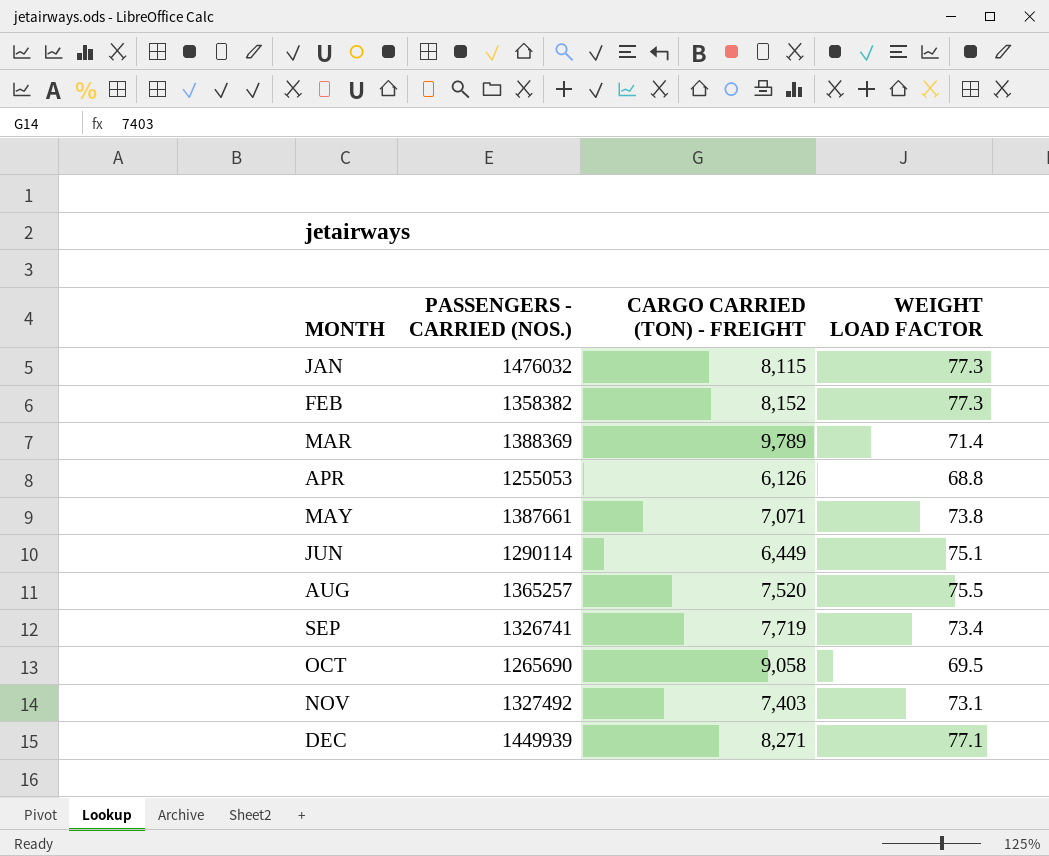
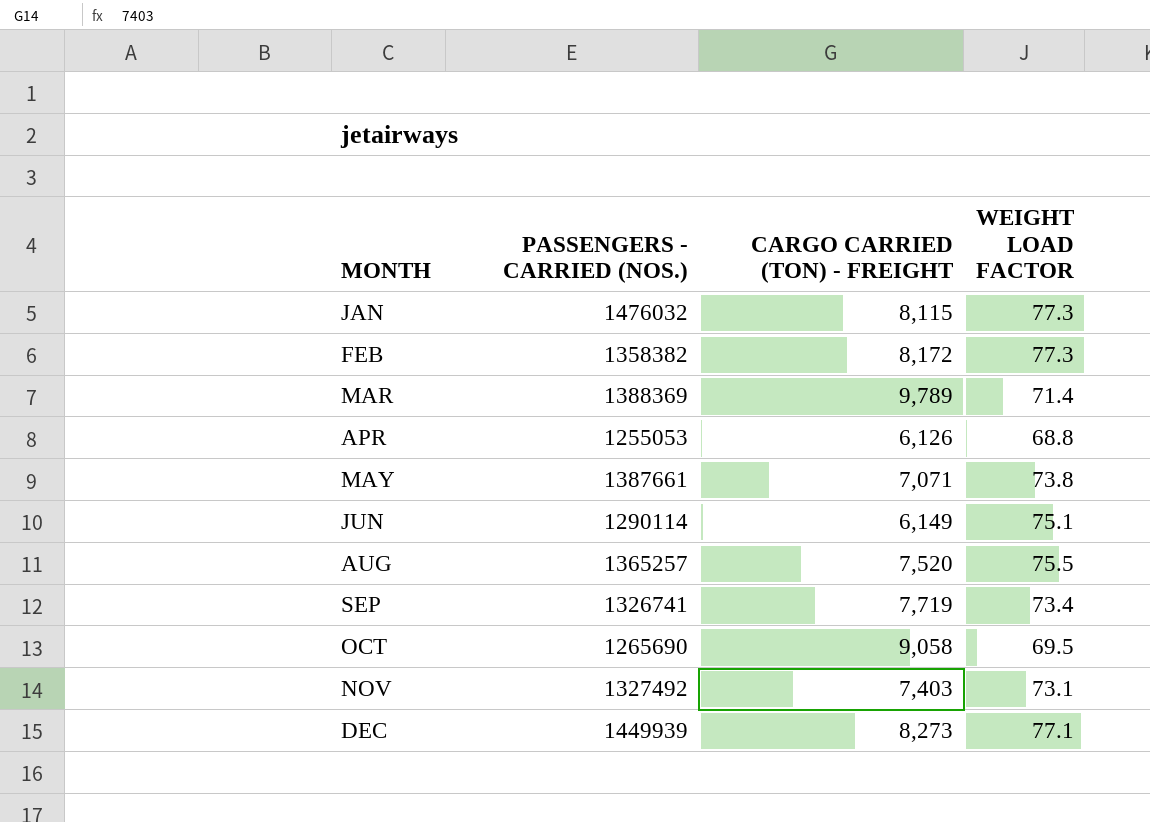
FEB | CARGO CARRIED (TON) - FREIGHT: 8,152 -> 8,172
JUN | CARGO CARRIED (TON) - FREIGHT: 6,449 -> 6,149
DEC | CARGO CARRIED (TON) - FREIGHT: 8,271 -> 8,273

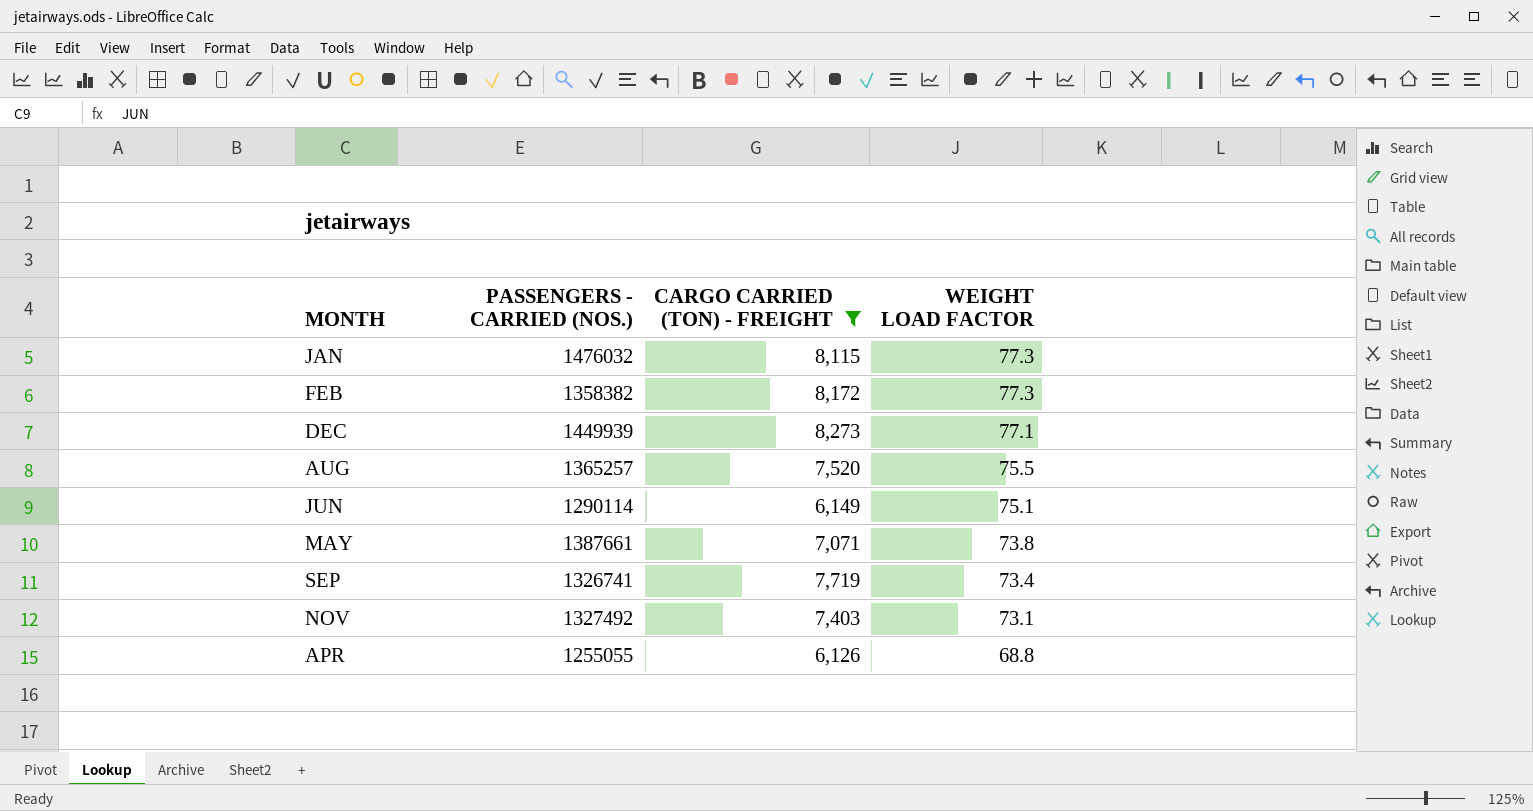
filter: none -> CARGO CARRIED (TON) - FREIGHT <= 8,273
row order: MONTH ascending -> WEIGHT LOAD FACTOR descending
APR | PASSENGERS - CARRIED (NOS.): 1255053 -> 1255055

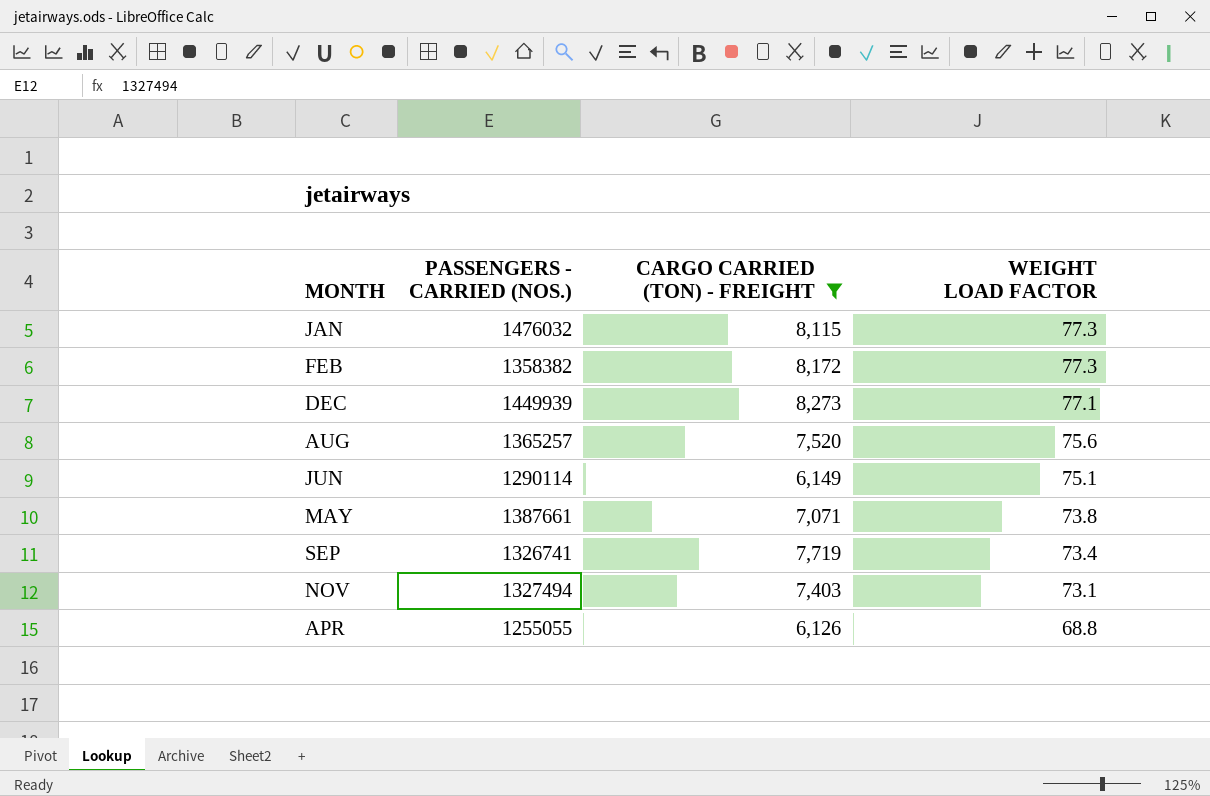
AUG | WEIGHT LOAD FACTOR: 75.5 -> 75.6
NOV | PASSENGERS - CARRIED (NOS.): 1327492 -> 1327494

